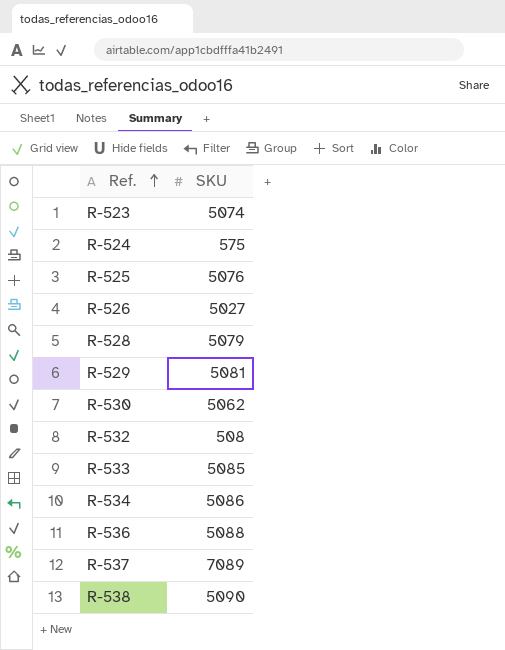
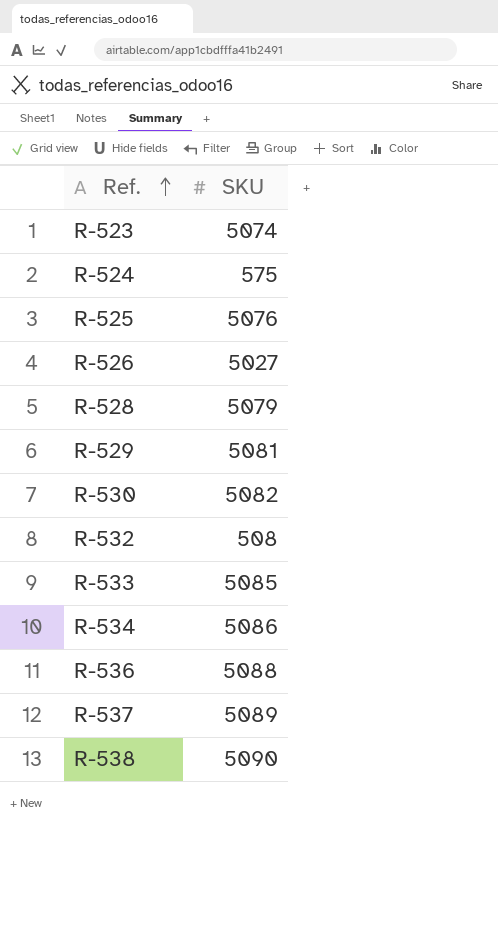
R-530 | SKU: 5062 -> 5082
R-537 | SKU: 7089 -> 5089

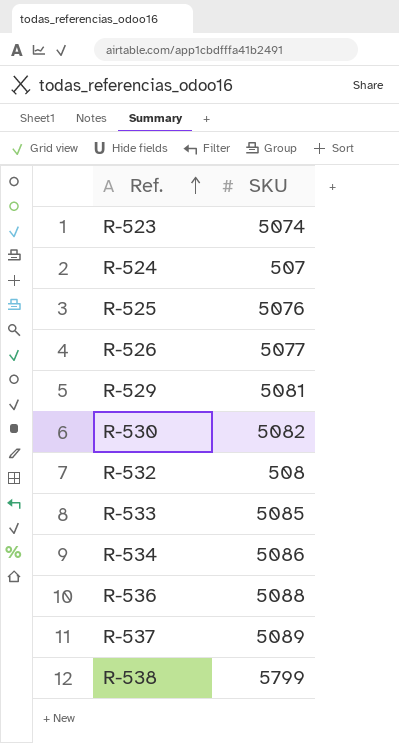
row R-528: 5079 -> none
R-524 | SKU: 575 -> 507
R-526 | SKU: 5027 -> 5077
R-538 | SKU: 5090 -> 5799

